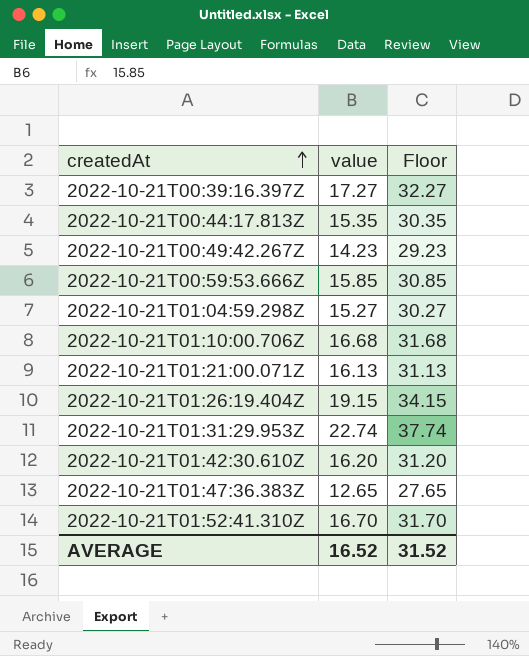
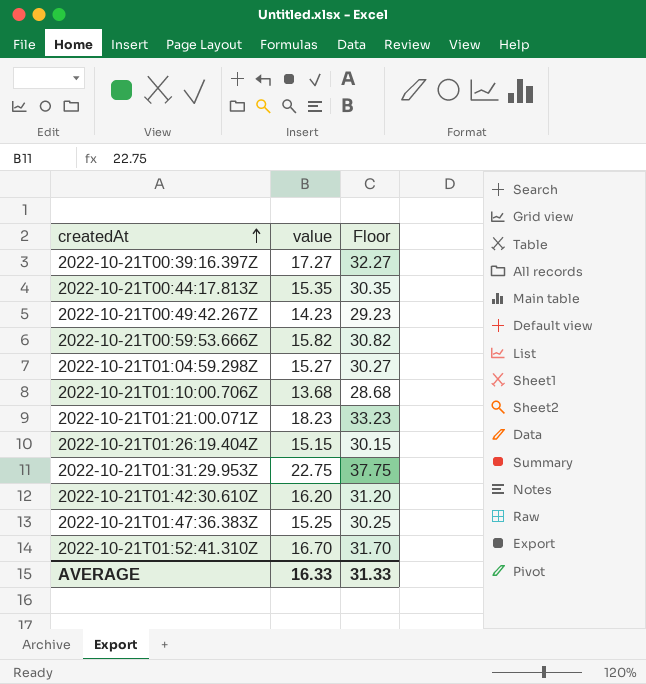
2022-10-21T00:59:53.666Z | value: 15.85 -> 15.82
2022-10-21T00:59:53.666Z | Floor: 30.85 -> 30.82
2022-10-21T01:10:00.706Z | value: 16.68 -> 13.68
2022-10-21T01:10:00.706Z | Floor: 31.68 -> 28.68
2022-10-21T01:21:00.071Z | value: 16.13 -> 18.23
2022-10-21T01:21:00.071Z | Floor: 31.13 -> 33.23
2022-10-21T01:26:19.404Z | value: 19.15 -> 15.15
2022-10-21T01:26:19.404Z | Floor: 34.15 -> 30.15
2022-10-21T01:31:29.953Z | value: 22.74 -> 22.75
2022-10-21T01:31:29.953Z | Floor: 37.74 -> 37.75
2022-10-21T01:47:36.383Z | value: 12.65 -> 15.25
2022-10-21T01:47:36.383Z | Floor: 27.65 -> 30.25
AVERAGE | value: 16.52 -> 16.33
AVERAGE | Floor: 31.52 -> 31.33

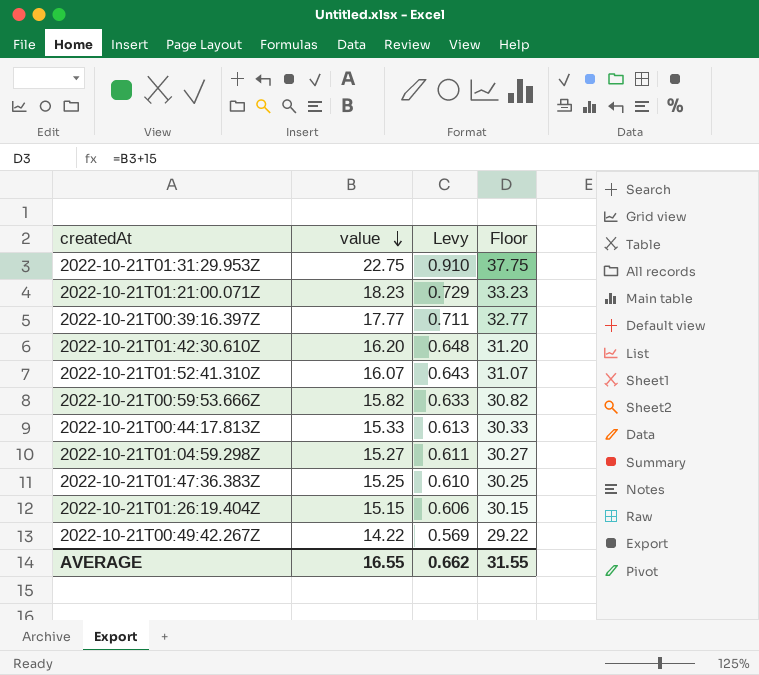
row order: createdAt ascending -> value descending
column Levy | formula: none -> [value] * 0.04
row 2022-10-21T01:10:00.706Z: 13.68 | 28.68 -> none
2022-10-21T00:39:16.397Z | value: 17.27 -> 17.77
2022-10-21T00:39:16.397Z | Floor: 32.27 -> 32.77
2022-10-21T01:52:41.310Z | value: 16.70 -> 16.07
2022-10-21T01:52:41.310Z | Floor: 31.70 -> 31.07
2022-10-21T00:44:17.813Z | value: 15.35 -> 15.33
2022-10-21T00:44:17.813Z | Floor: 30.35 -> 30.33
2022-10-21T00:49:42.267Z | value: 14.23 -> 14.22
2022-10-21T00:49:42.267Z | Floor: 29.23 -> 29.22
AVERAGE | value: 16.33 -> 16.55
AVERAGE | Floor: 31.33 -> 31.55

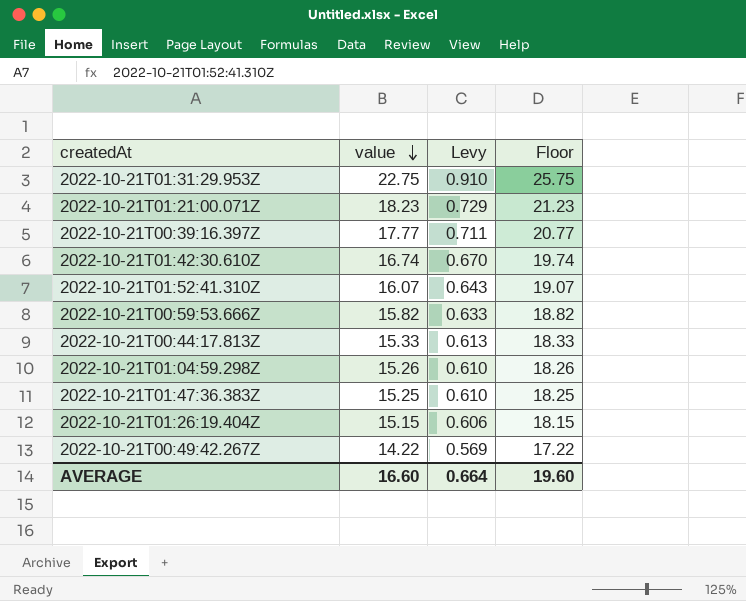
column Floor | formula: [value] + 15 -> [value] + 3
2022-10-21T01:42:30.610Z | value: 16.20 -> 16.74
2022-10-21T01:42:30.610Z | Levy: 0.648 -> 0.670
2022-10-21T01:04:59.298Z | value: 15.27 -> 15.26
2022-10-21T01:04:59.298Z | Levy: 0.611 -> 0.610
AVERAGE | value: 16.55 -> 16.60
AVERAGE | Levy: 0.662 -> 0.664
AVERAGE | Floor: 31.55 -> 19.60

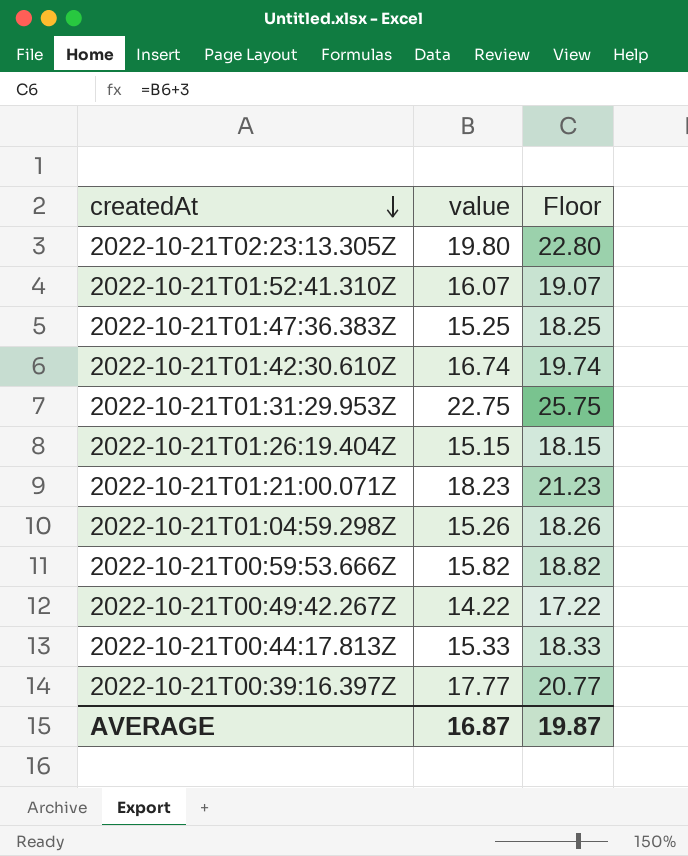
row order: value descending -> createdAt descending
column Levy | formula: [value] * 0.04 -> none
row 2022-10-21T02:23:13.305Z: none -> 19.80 | 22.80
AVERAGE | value: 16.60 -> 16.87
AVERAGE | Floor: 19.60 -> 19.87

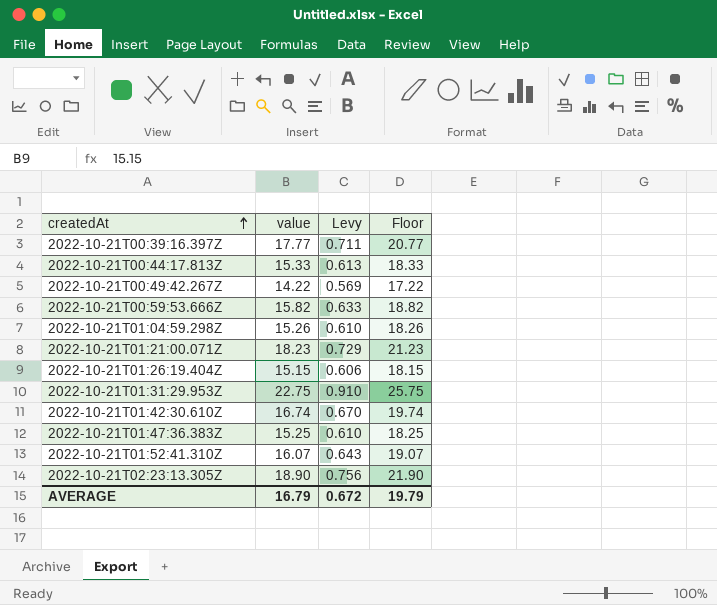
row order: createdAt descending -> createdAt ascending
column Levy | formula: none -> [value] * 0.04
2022-10-21T02:23:13.305Z | value: 19.80 -> 18.90
2022-10-21T02:23:13.305Z | Floor: 22.80 -> 21.90
AVERAGE | value: 16.87 -> 16.79
AVERAGE | Floor: 19.87 -> 19.79

